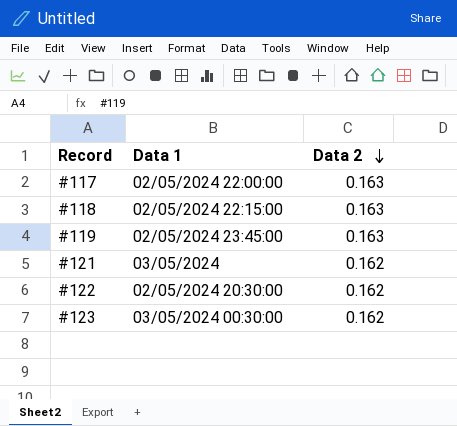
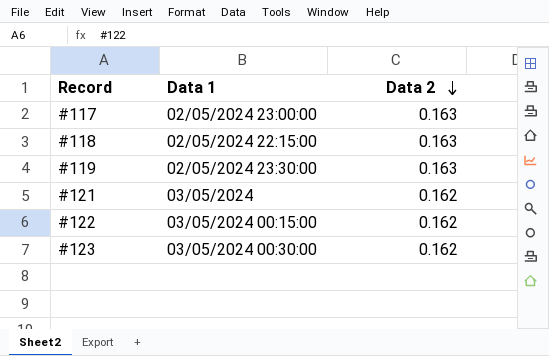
#117 | Data 1: 02/05/2024 22:00:00 -> 02/05/2024 23:00:00
#119 | Data 1: 02/05/2024 23:45:00 -> 02/05/2024 23:30:00
#122 | Data 1: 02/05/2024 20:30:00 -> 03/05/2024 00:15:00

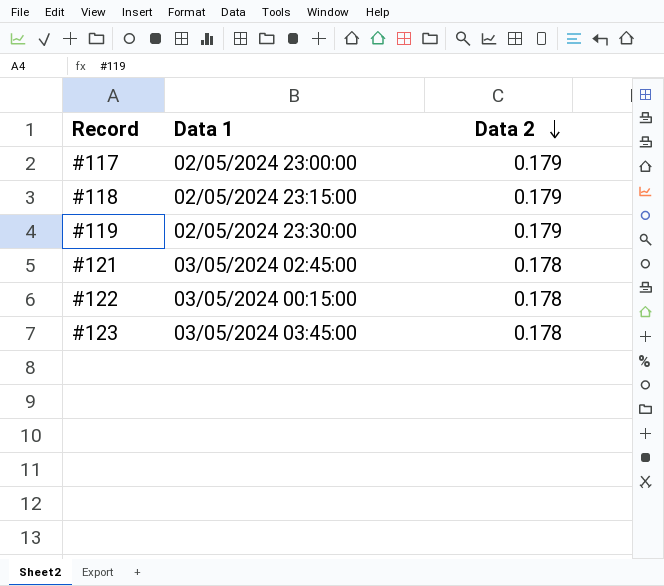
#117 | Data 2: 0.163 -> 0.179
#118 | Data 1: 02/05/2024 22:15:00 -> 02/05/2024 23:15:00
#118 | Data 2: 0.163 -> 0.179
#119 | Data 2: 0.163 -> 0.179
#121 | Data 1: 03/05/2024 -> 03/05/2024 02:45:00
#121 | Data 2: 0.162 -> 0.178
#122 | Data 2: 0.162 -> 0.178
#123 | Data 1: 03/05/2024 00:30:00 -> 03/05/2024 03:45:00
#123 | Data 2: 0.162 -> 0.178

